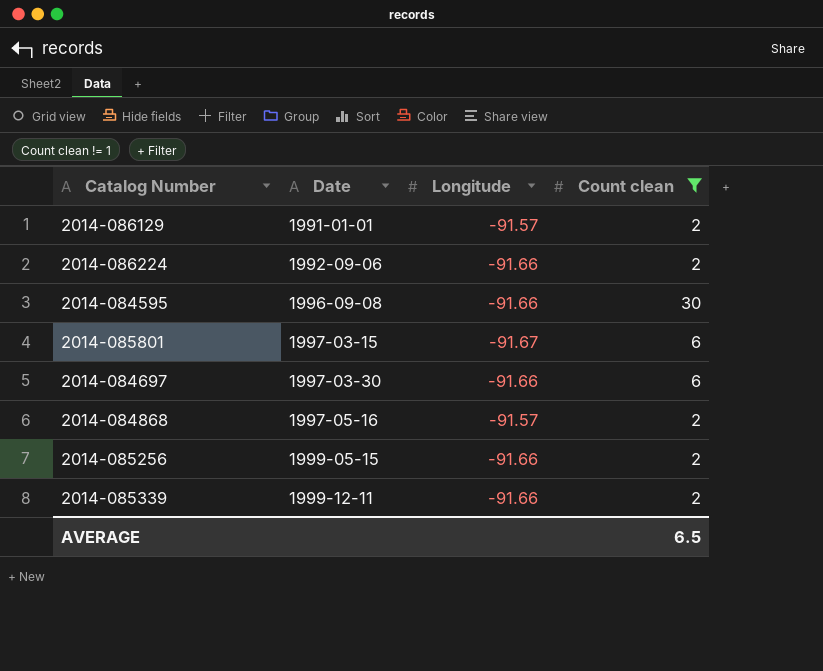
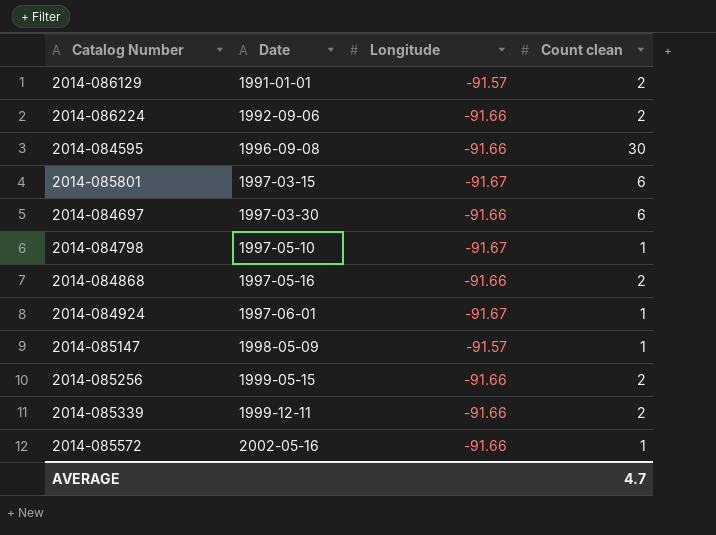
filter: Count clean != 1 -> none
2014-084868 | Longitude: -91.57 -> -91.66
AVERAGE | Count clean: 6.5 -> 4.7

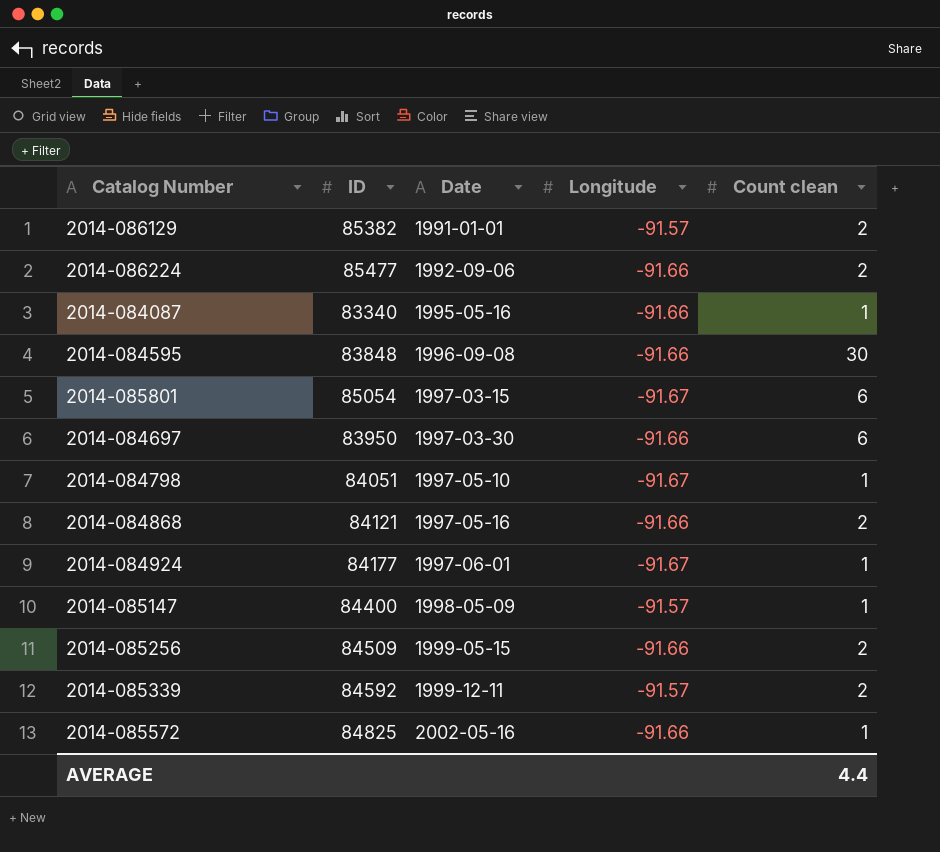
column ID | position: none -> 2
row 2014-084087: none -> 83340 | 1995-05-16 | -91.66 | 1
2014-085339 | Longitude: -91.66 -> -91.57
AVERAGE | Count clean: 4.7 -> 4.4

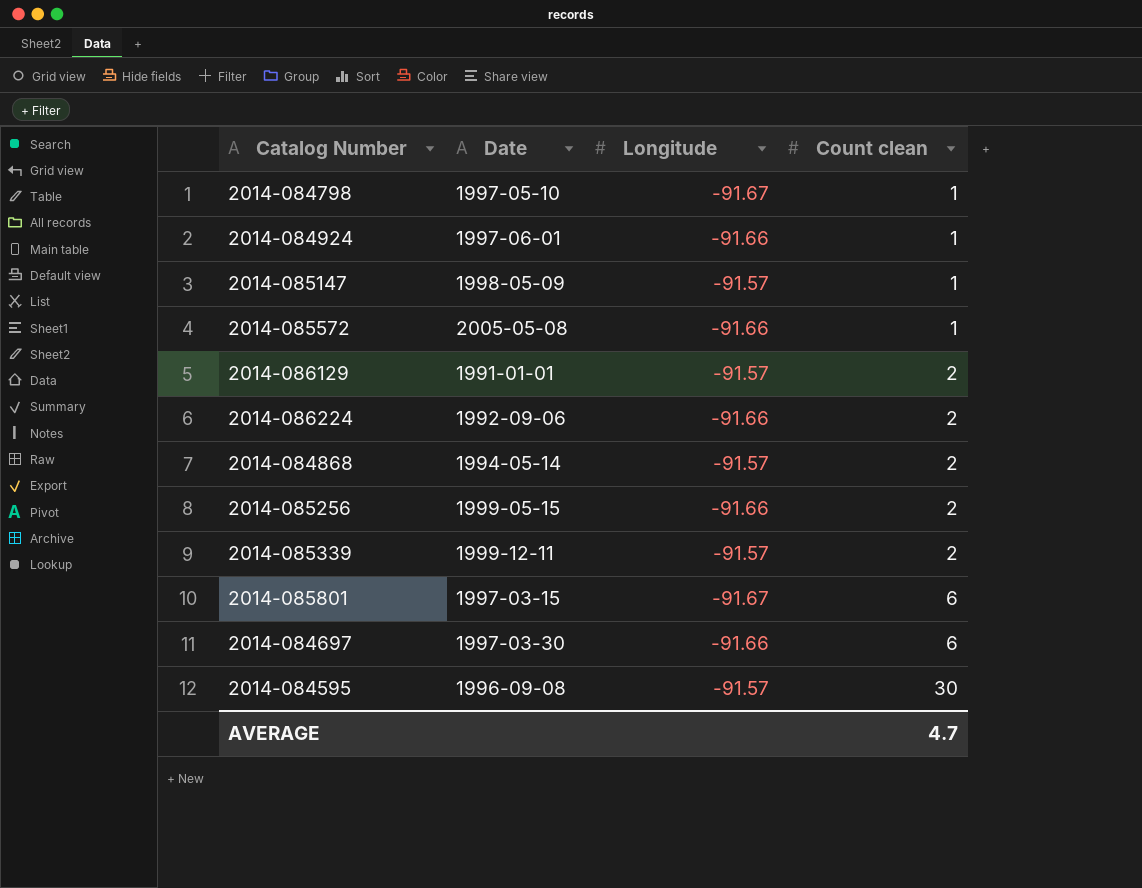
row order: Date ascending -> Count clean ascending
column ID | position: 2 -> none
row 2014-084087: 83340 | 1995-05-16 | -91.66 | 1 -> none
2014-084924 | Longitude: -91.67 -> -91.66
2014-085572 | Date: 2002-05-16 -> 2005-05-08
2014-084868 | Date: 1997-05-16 -> 1994-05-14
2014-084868 | Longitude: -91.66 -> -91.57
2014-084595 | Longitude: -91.66 -> -91.57
AVERAGE | Count clean: 4.4 -> 4.7

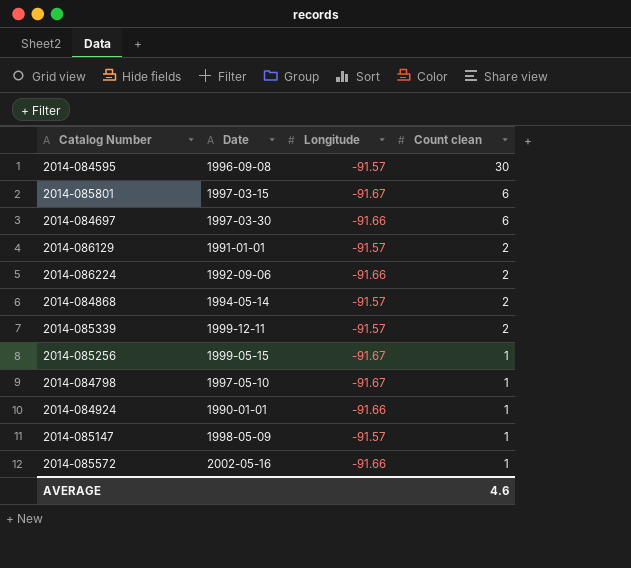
row order: Count clean ascending -> Count clean descending
2014-085256 | Longitude: -91.66 -> -91.67
2014-085256 | Count clean: 2 -> 1
2014-084924 | Date: 1997-06-01 -> 1990-01-01
2014-085572 | Date: 2005-05-08 -> 2002-05-16
AVERAGE | Count clean: 4.7 -> 4.6

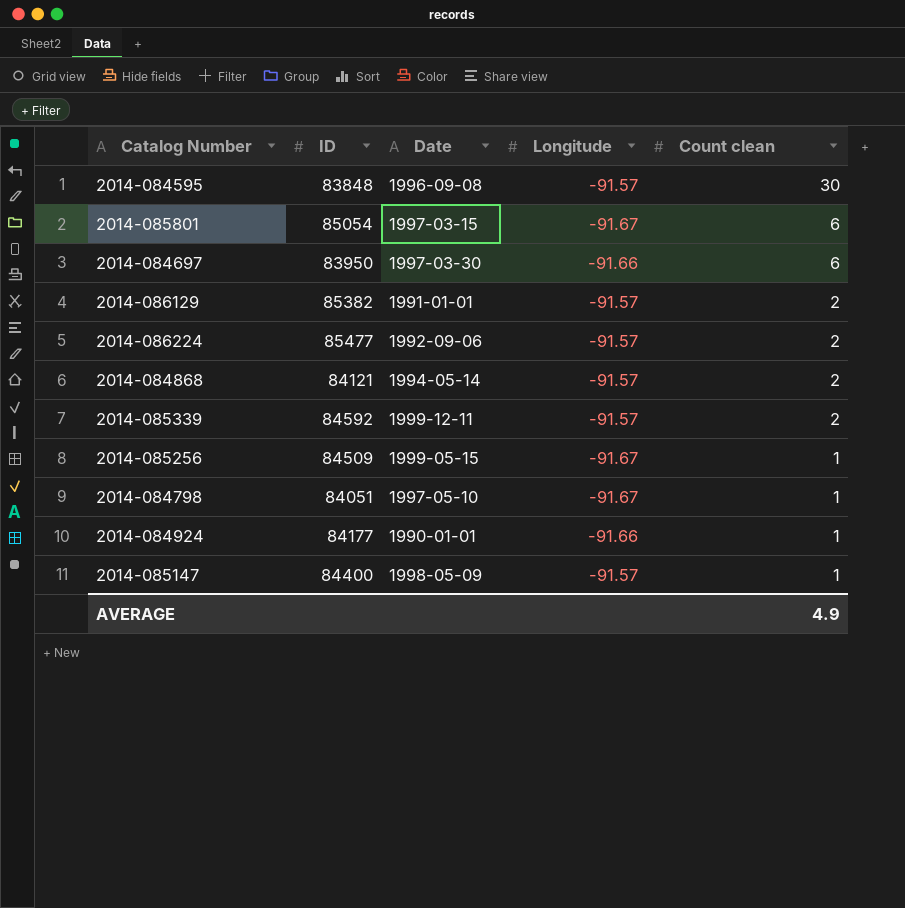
column ID | position: none -> 2
row 2014-085572: 2002-05-16 | -91.66 | 1 -> none
2014-086224 | Longitude: -91.66 -> -91.57
AVERAGE | Count clean: 4.6 -> 4.9

